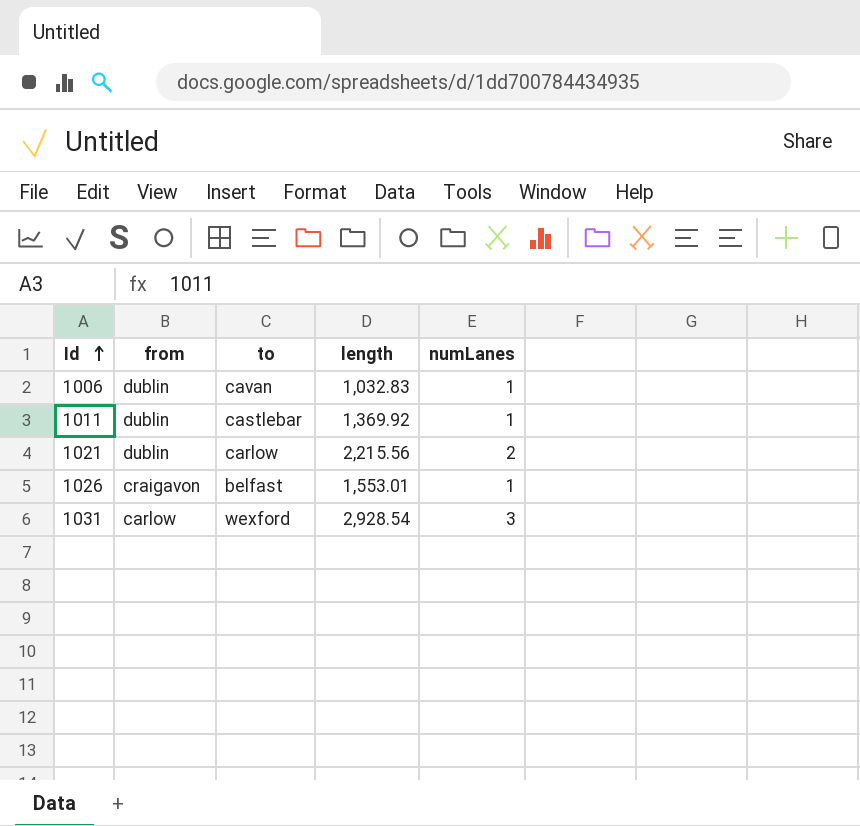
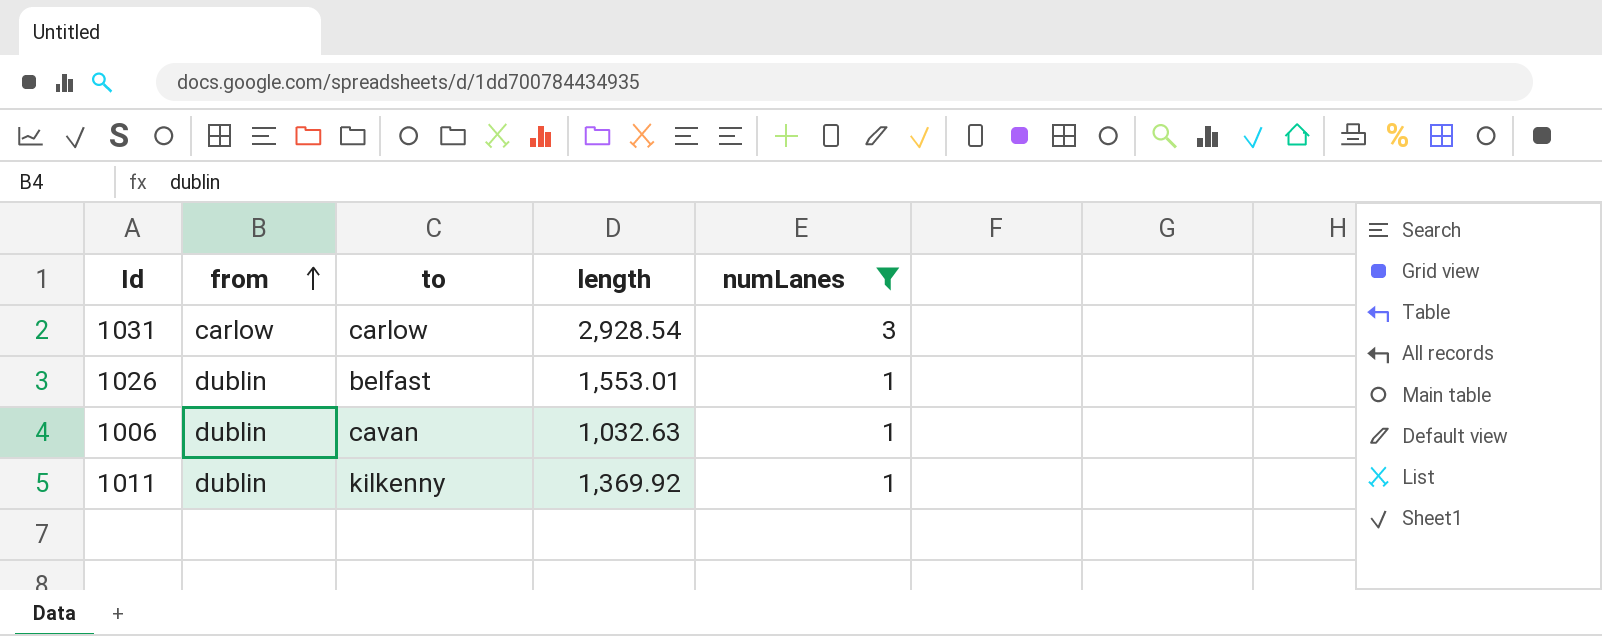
filter: none -> numLanes != 2
row order: Id ascending -> from ascending
1031 | to: wexford -> carlow
1026 | from: craigavon -> dublin
1006 | length: 1,032.83 -> 1,032.63
1011 | to: castlebar -> kilkenny

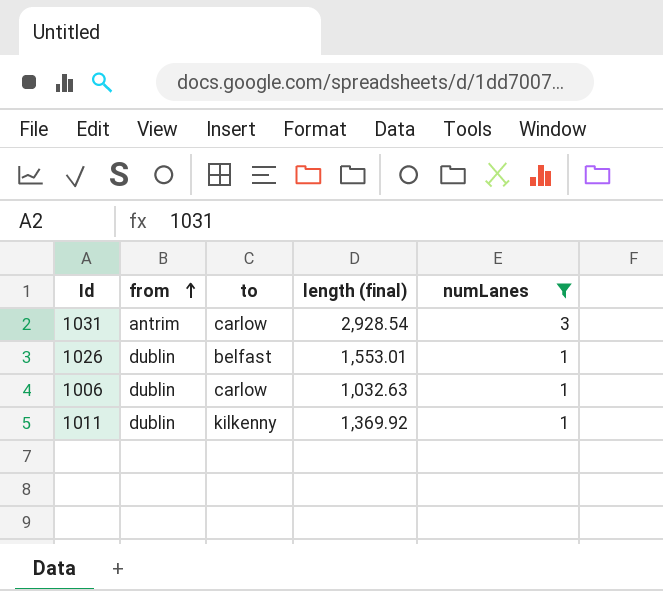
column name: length -> length (final)
1031 | from: carlow -> antrim
1006 | to: cavan -> carlow

